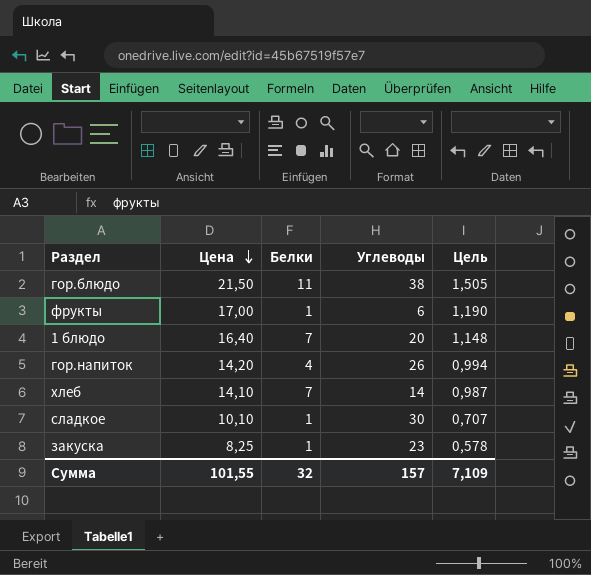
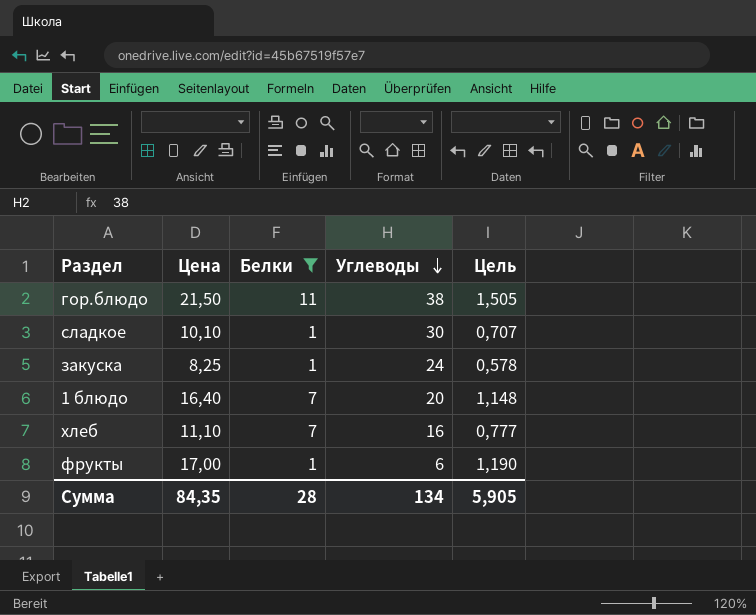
filter: none -> Белки != 4
row order: Цена descending -> Углеводы descending
закуска | Углеводы: 23 -> 24
хлеб | Цена: 14,10 -> 11,10
хлеб | Углеводы: 14 -> 16
хлеб | Цель: 0,987 -> 0,777
Сумма | Цена: 101,55 -> 84,35
Сумма | Белки: 32 -> 28
Сумма | Углеводы: 157 -> 134
Сумма | Цель: 7,109 -> 5,905

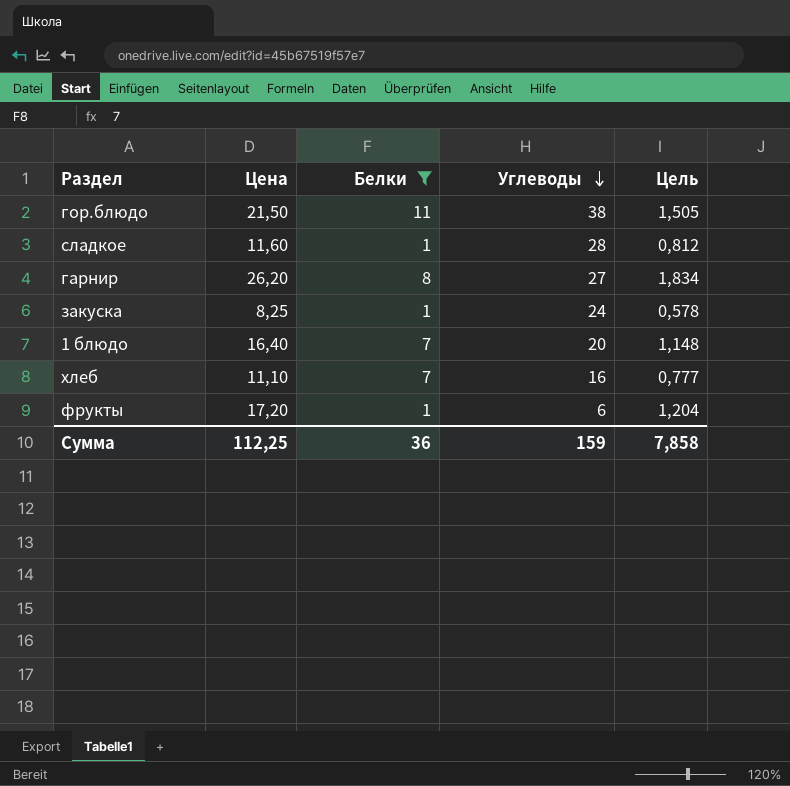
сладкое | Цена: 10,10 -> 11,60
сладкое | Углеводы: 30 -> 28
сладкое | Цель: 0,707 -> 0,812
row гарнир: none -> 26,20 | 8 | 27 | 1,834
фрукты | Цена: 17,00 -> 17,20
фрукты | Цель: 1,190 -> 1,204
Сумма | Цена: 84,35 -> 112,25
Сумма | Белки: 28 -> 36
Сумма | Углеводы: 134 -> 159
Сумма | Цель: 5,905 -> 7,858

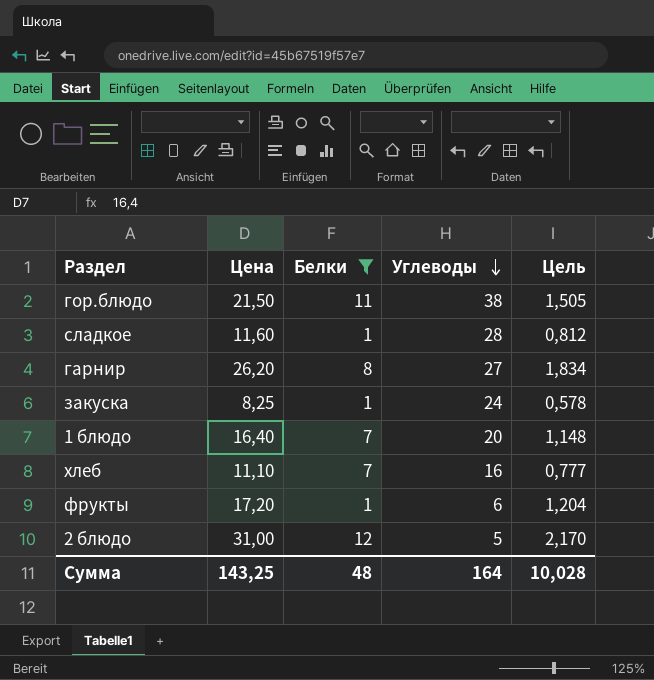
row 2 блюдо: none -> 31,00 | 12 | 5 | 2,170
Сумма | Цена: 112,25 -> 143,25
Сумма | Белки: 36 -> 48
Сумма | Углеводы: 159 -> 164
Сумма | Цель: 7,858 -> 10,028

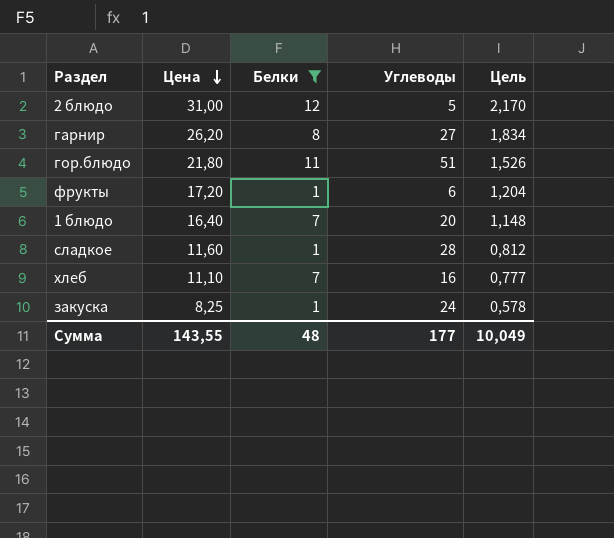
row order: Углеводы descending -> Цена descending
гор.блюдо | Цена: 21,50 -> 21,80
гор.блюдо | Углеводы: 38 -> 51
гор.блюдо | Цель: 1,505 -> 1,526
Сумма | Цена: 143,25 -> 143,55
Сумма | Углеводы: 164 -> 177
Сумма | Цель: 10,028 -> 10,049

